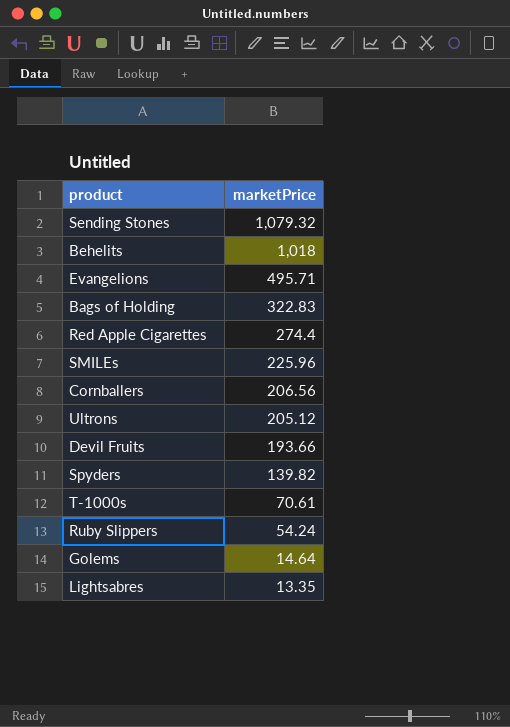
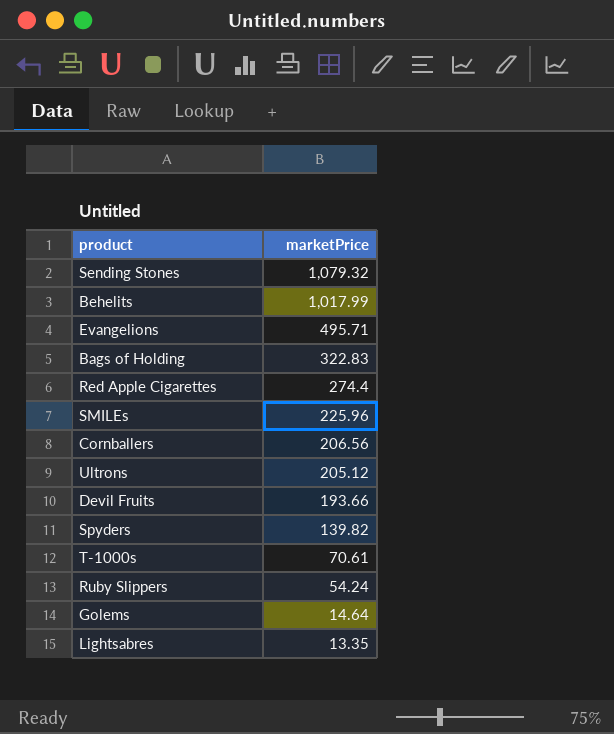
Behelits | marketPrice: 1,018 -> 1,017.99

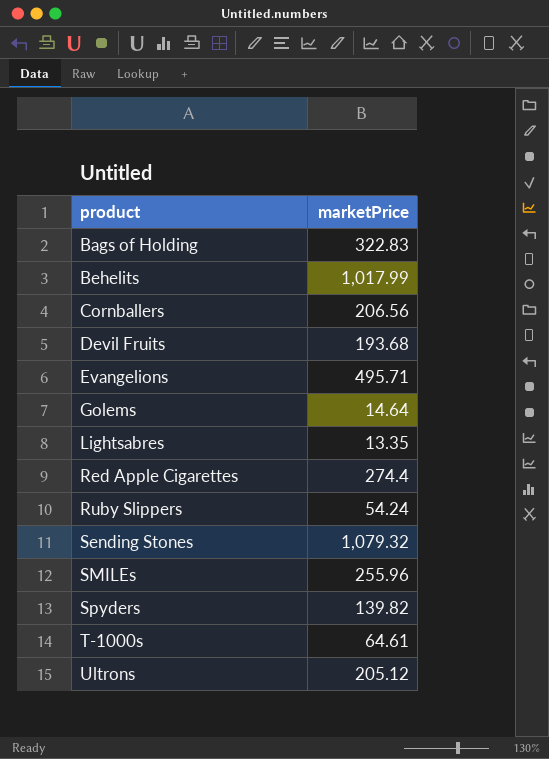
row order: marketPrice descending -> product ascending
Devil Fruits | marketPrice: 193.66 -> 193.68
SMILEs | marketPrice: 225.96 -> 255.96
T-1000s | marketPrice: 70.61 -> 64.61

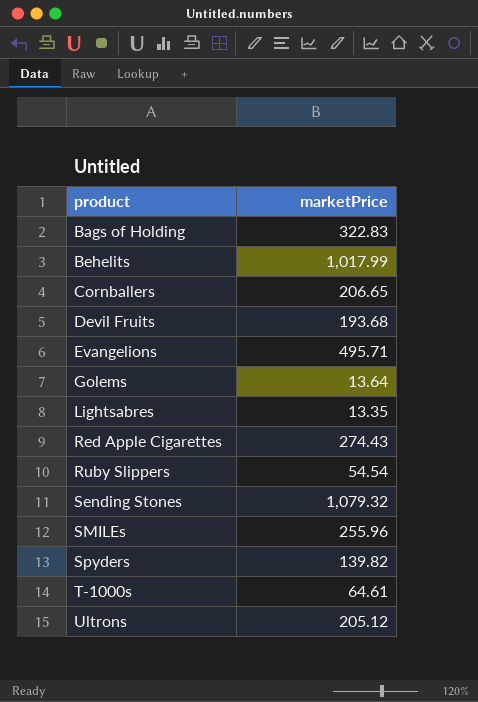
Cornballers | marketPrice: 206.56 -> 206.65
Golems | marketPrice: 14.64 -> 13.64
Red Apple Cigarettes | marketPrice: 274.4 -> 274.43
Ruby Slippers | marketPrice: 54.24 -> 54.54

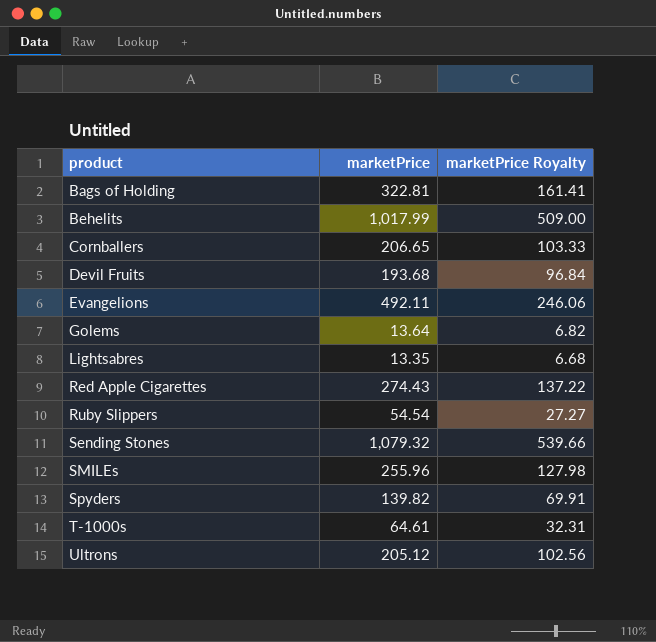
column marketPrice Royalty | formula: none -> [marketPrice] * 0.5
Bags of Holding | marketPrice: 322.83 -> 322.81
Evangelions | marketPrice: 495.71 -> 492.11

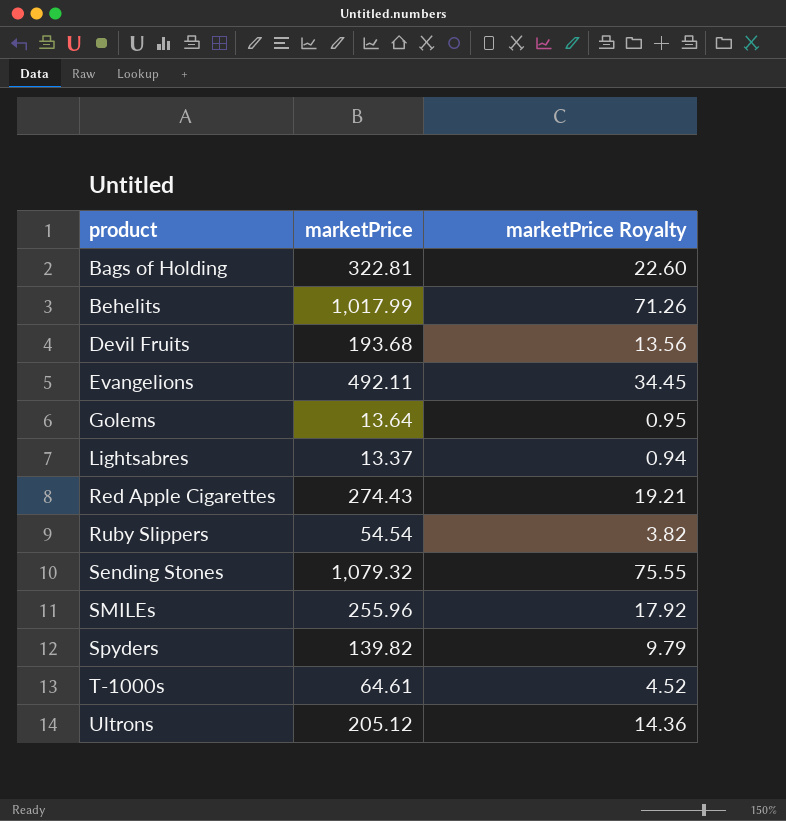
column marketPrice Royalty | formula: [marketPrice] * 0.5 -> [marketPrice] * 0.07
row Cornballers: 206.65 | 103.33 -> none
Lightsabres | marketPrice: 13.35 -> 13.37

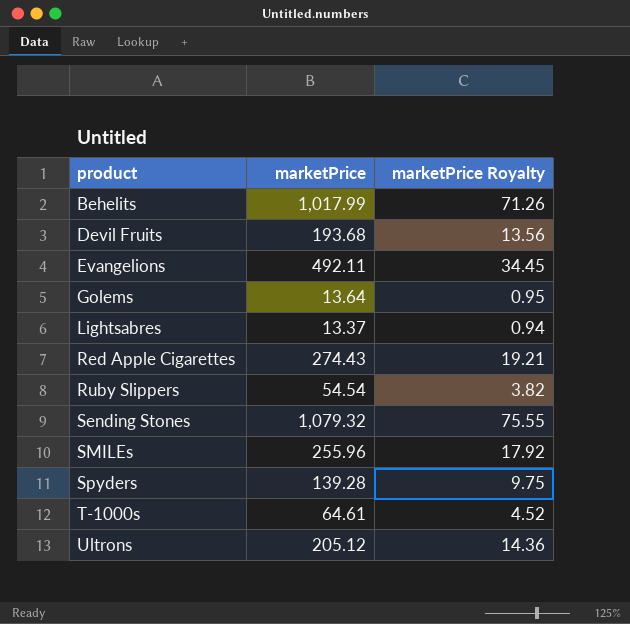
row Bags of Holding: 322.81 | 22.60 -> none
Spyders | marketPrice: 139.82 -> 139.28
Spyders | marketPrice Royalty: 9.79 -> 9.75

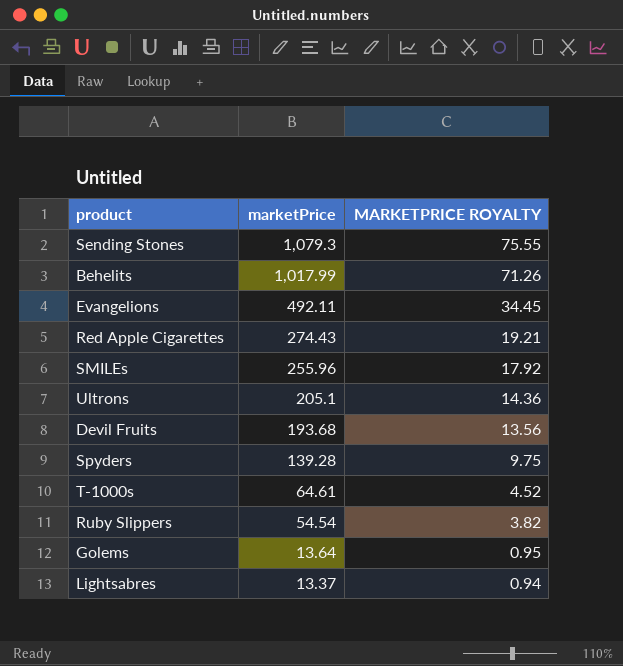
row order: product ascending -> marketPrice descending
column name: marketPrice Royalty -> MARKETPRICE ROYALTY
Sending Stones | marketPrice: 1,079.32 -> 1,079.3
Ultrons | marketPrice: 205.12 -> 205.1

